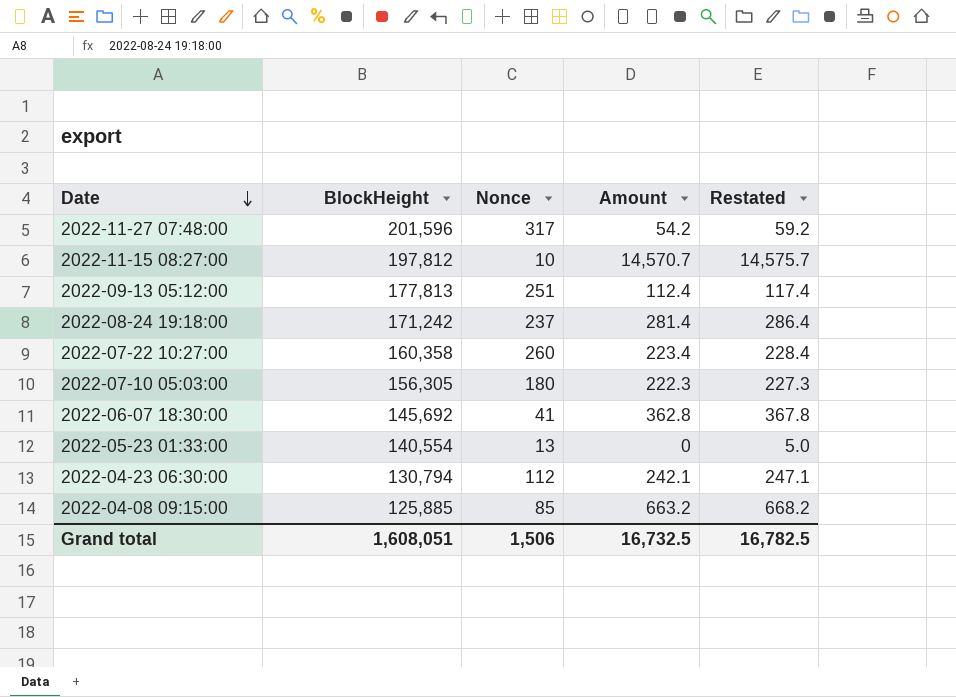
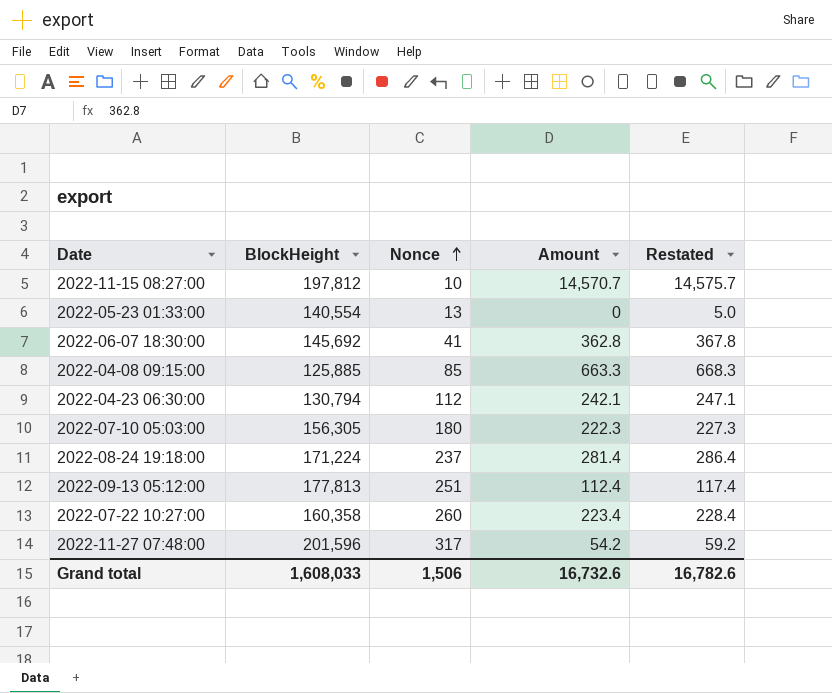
row order: Date descending -> Nonce ascending
2022-04-08 09:15:00 | Amount: 663.2 -> 663.3
2022-04-08 09:15:00 | Restated: 668.2 -> 668.3
2022-08-24 19:18:00 | BlockHeight: 171,242 -> 171,224
Grand total | BlockHeight: 1,608,051 -> 1,608,033
Grand total | Amount: 16,732.5 -> 16,732.6
Grand total | Restated: 16,782.5 -> 16,782.6

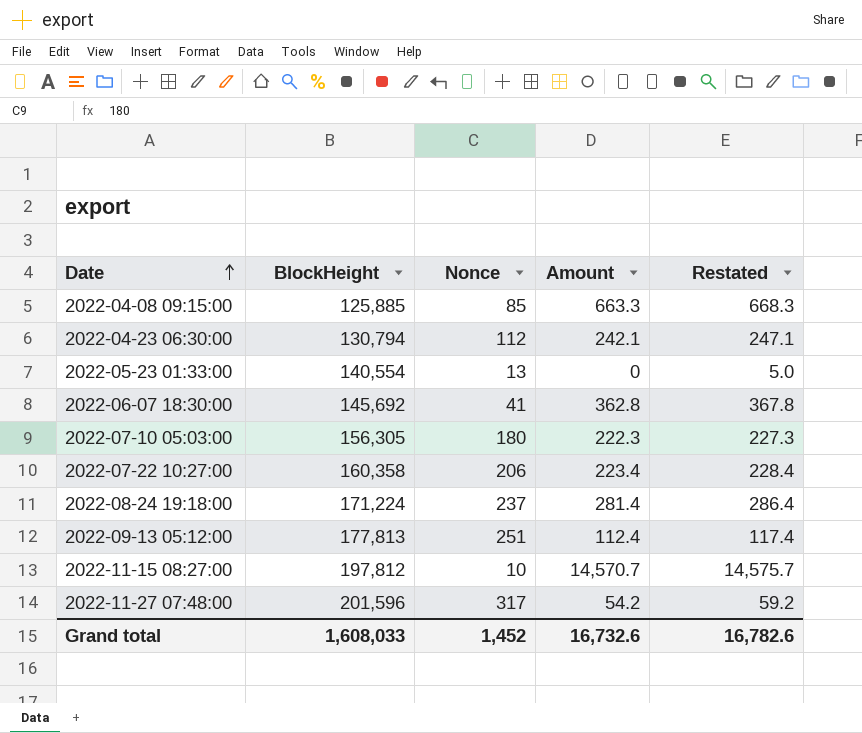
row order: Nonce ascending -> Date ascending
2022-07-22 10:27:00 | Nonce: 260 -> 206
Grand total | Nonce: 1,506 -> 1,452

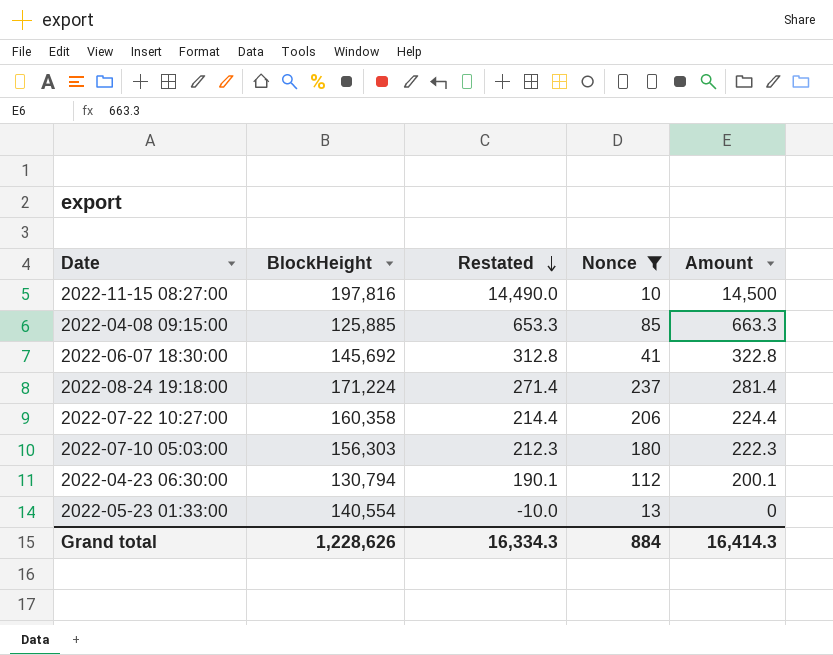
filter: none -> Nonce <= 237
row order: Date ascending -> Restated descending
column Restated | formula: [Amount] + 5 -> [Amount] - 10
column Restated | position: 5 -> 3
2022-11-15 08:27:00 | BlockHeight: 197,812 -> 197,816
2022-11-15 08:27:00 | Amount: 14,570.7 -> 14,500
2022-06-07 18:30:00 | Amount: 362.8 -> 322.8
2022-07-22 10:27:00 | Amount: 223.4 -> 224.4
2022-07-10 05:03:00 | BlockHeight: 156,305 -> 156,303
2022-04-23 06:30:00 | Amount: 242.1 -> 200.1
Grand total | BlockHeight: 1,608,033 -> 1,228,626
Grand total | Restated: 16,782.6 -> 16,334.3
Grand total | Nonce: 1,452 -> 884
Grand total | Amount: 16,732.6 -> 16,414.3

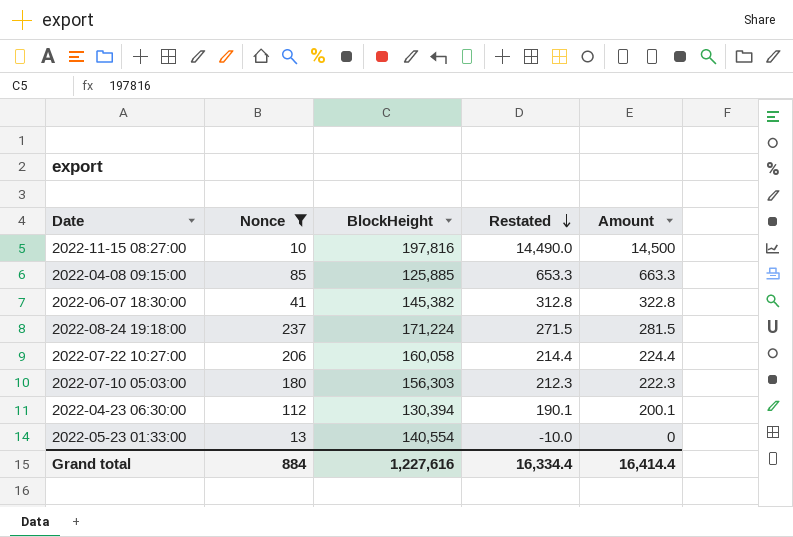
column Nonce | position: 4 -> 2
2022-06-07 18:30:00 | BlockHeight: 145,692 -> 145,382
2022-08-24 19:18:00 | Restated: 271.4 -> 271.5
2022-08-24 19:18:00 | Amount: 281.4 -> 281.5
2022-07-22 10:27:00 | BlockHeight: 160,358 -> 160,058
2022-04-23 06:30:00 | BlockHeight: 130,794 -> 130,394
Grand total | BlockHeight: 1,228,626 -> 1,227,616
Grand total | Restated: 16,334.3 -> 16,334.4
Grand total | Amount: 16,414.3 -> 16,414.4

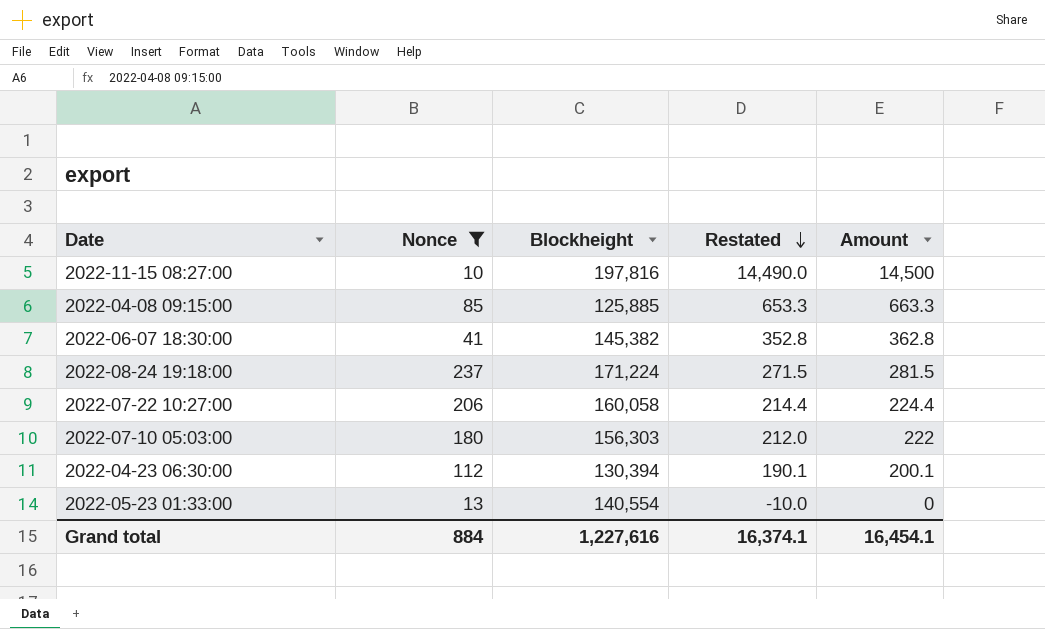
column name: BlockHeight -> Blockheight
2022-06-07 18:30:00 | Restated: 312.8 -> 352.8
2022-06-07 18:30:00 | Amount: 322.8 -> 362.8
2022-07-10 05:03:00 | Restated: 212.3 -> 212.0
2022-07-10 05:03:00 | Amount: 222.3 -> 222
Grand total | Restated: 16,334.4 -> 16,374.1
Grand total | Amount: 16,414.4 -> 16,454.1

